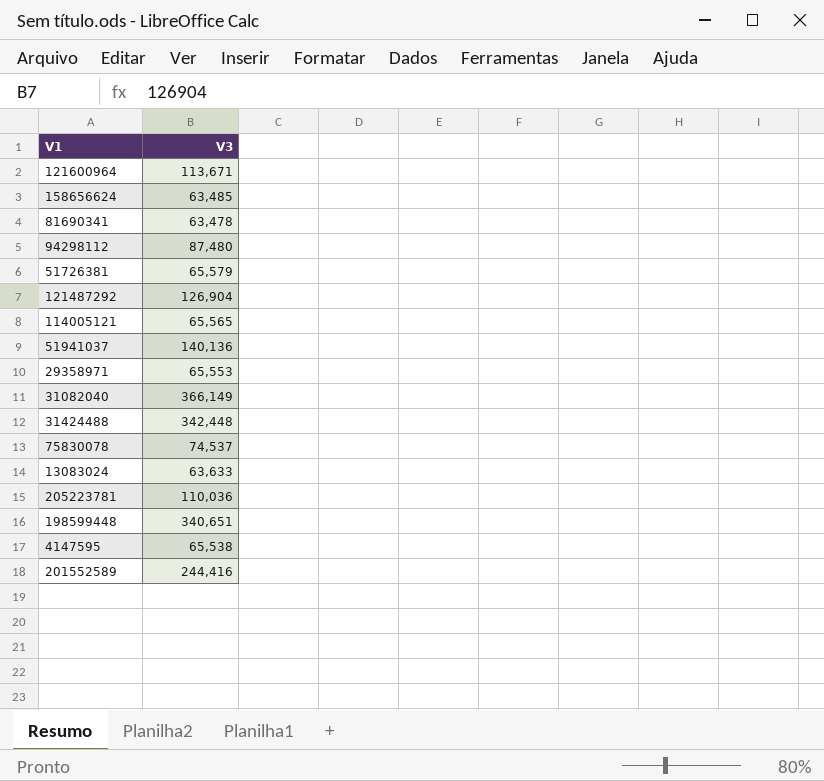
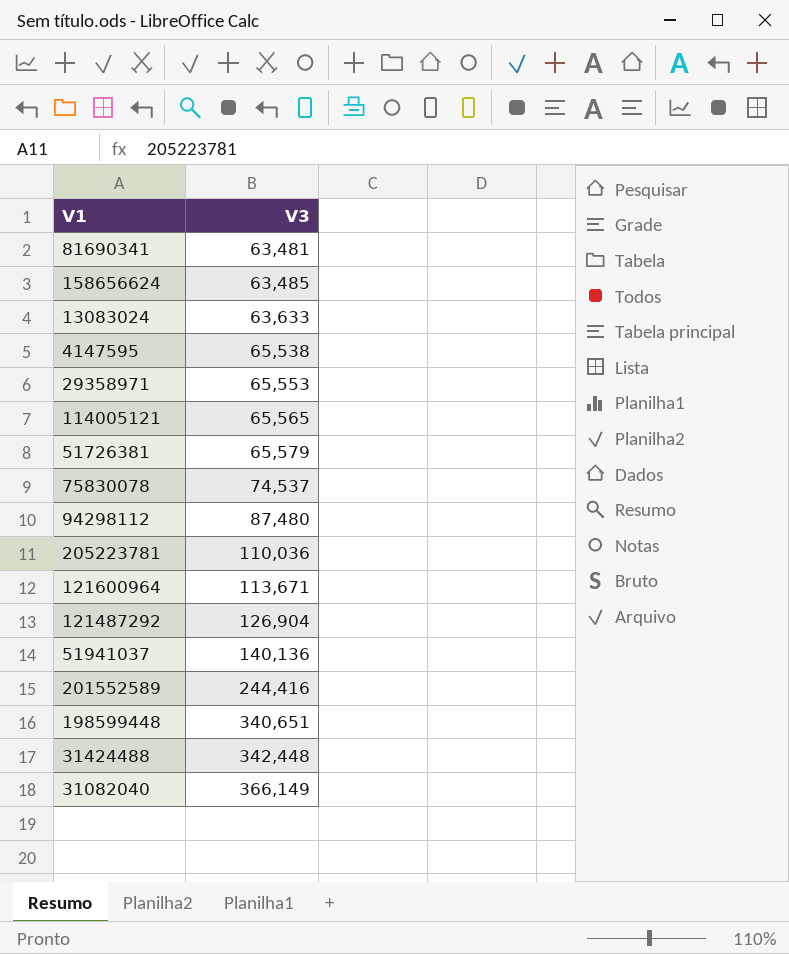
row order: none -> V3 ascending
81690341 | V3: 63,478 -> 63,481

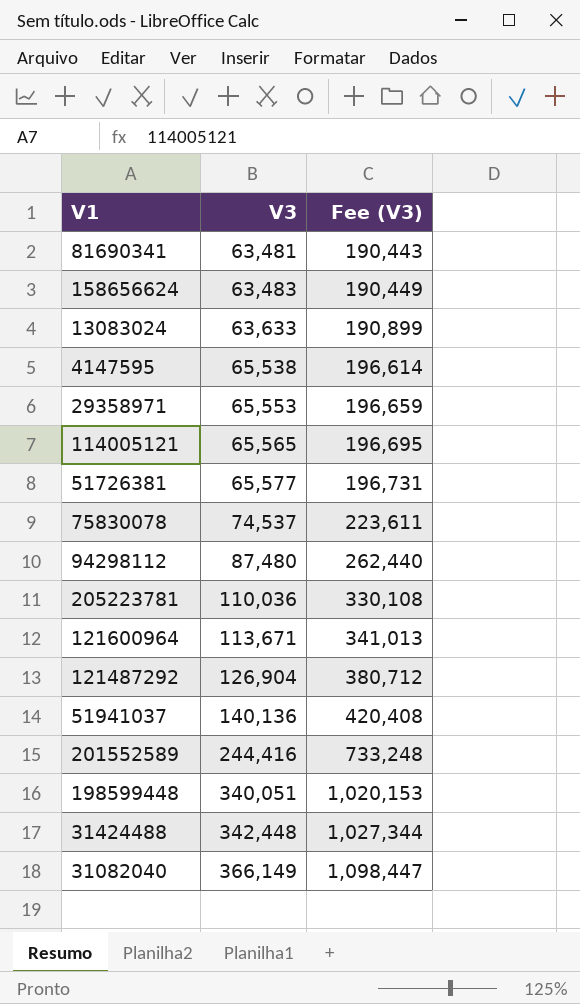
column Fee (V3) | formula: none -> [V3] * 3
158656624 | V3: 63,485 -> 63,483
51726381 | V3: 65,579 -> 65,577
198599448 | V3: 340,651 -> 340,051

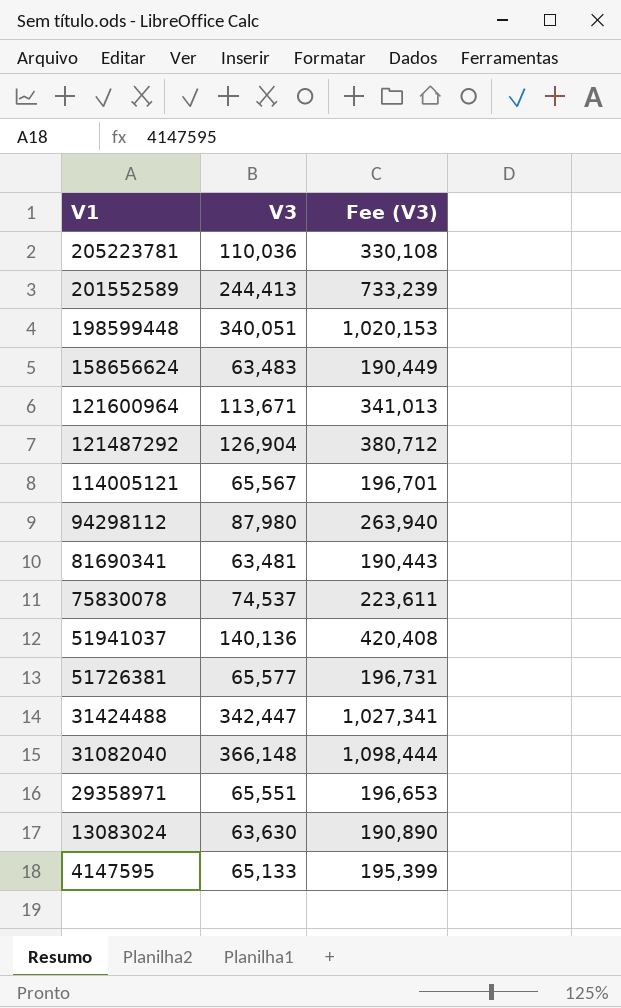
row order: V3 ascending -> V1 descending
201552589 | V3: 244,416 -> 244,413
201552589 | Fee (V3): 733,248 -> 733,239
114005121 | V3: 65,565 -> 65,567
114005121 | Fee (V3): 196,695 -> 196,701
94298112 | V3: 87,480 -> 87,980
94298112 | Fee (V3): 262,440 -> 263,940
31424488 | V3: 342,448 -> 342,447
31424488 | Fee (V3): 1,027,344 -> 1,027,341
31082040 | V3: 366,149 -> 366,148
31082040 | Fee (V3): 1,098,447 -> 1,098,444
29358971 | V3: 65,553 -> 65,551
29358971 | Fee (V3): 196,659 -> 196,653
13083024 | V3: 63,633 -> 63,630
13083024 | Fee (V3): 190,899 -> 190,890
4147595 | V3: 65,538 -> 65,133
4147595 | Fee (V3): 196,614 -> 195,399

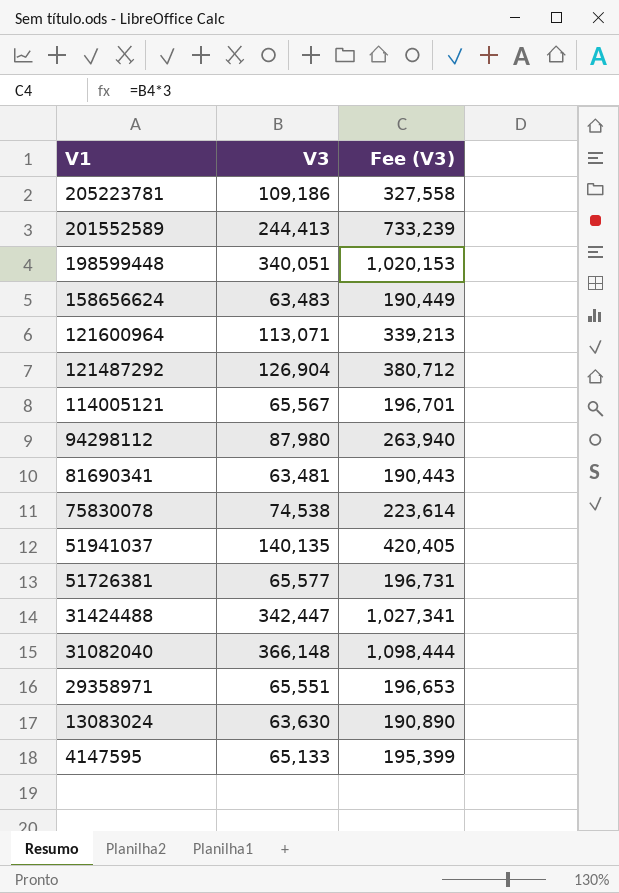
205223781 | V3: 110,036 -> 109,186
205223781 | Fee (V3): 330,108 -> 327,558
121600964 | V3: 113,671 -> 113,071
121600964 | Fee (V3): 341,013 -> 339,213
75830078 | V3: 74,537 -> 74,538
75830078 | Fee (V3): 223,611 -> 223,614
51941037 | V3: 140,136 -> 140,135
51941037 | Fee (V3): 420,408 -> 420,405

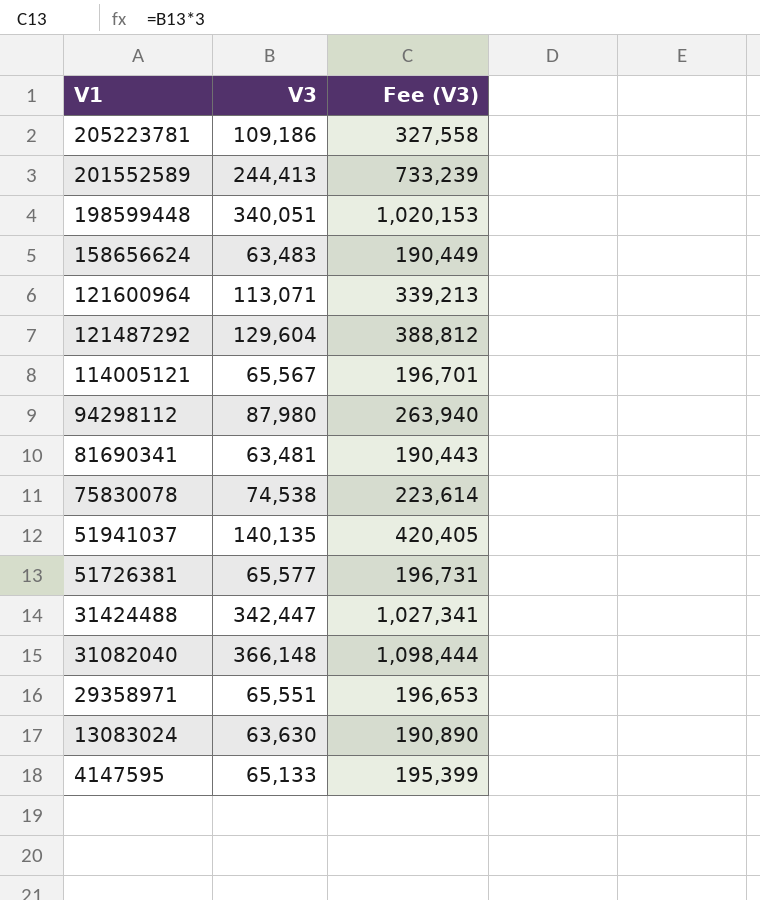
121487292 | V3: 126,904 -> 129,604
121487292 | Fee (V3): 380,712 -> 388,812

